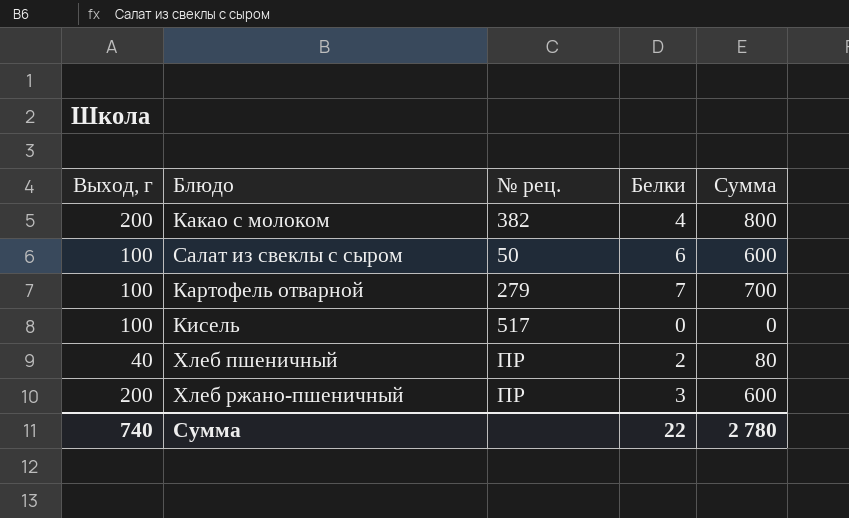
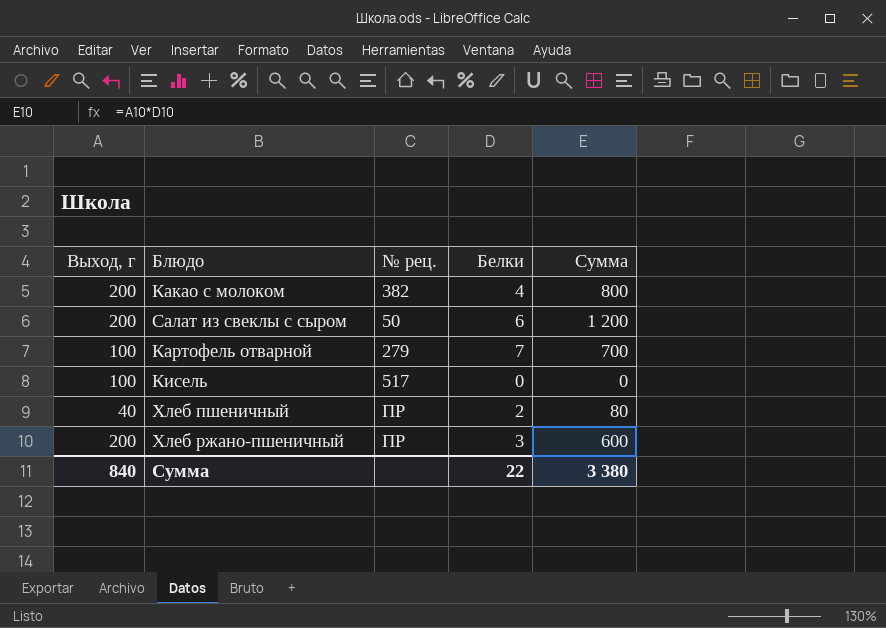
Салат из свеклы с сыром | Выход, г: 100 -> 200
Салат из свеклы с сыром | Сумма: 600 -> 1 200
Сумма | Выход, г: 740 -> 840
Сумма | Сумма: 2 780 -> 3 380

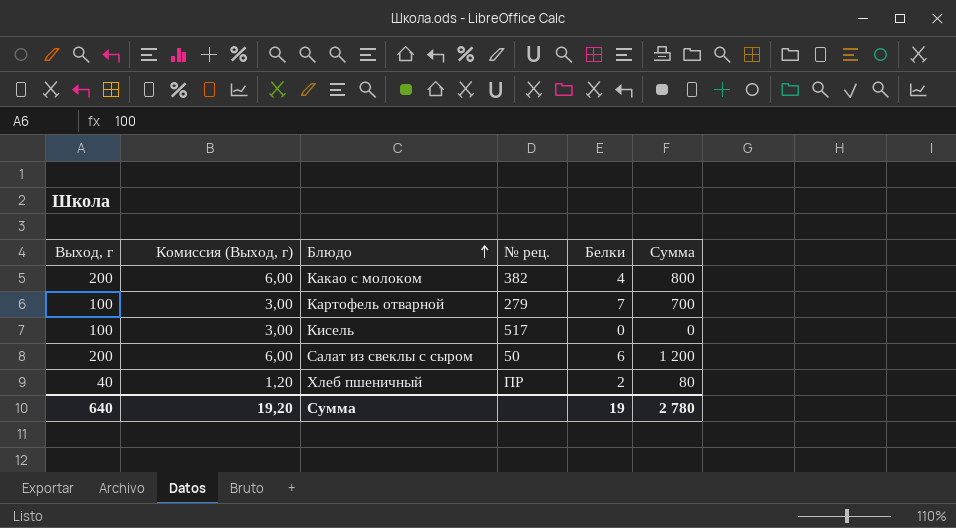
row order: none -> Блюдо ascending
column Комиссия (Выход, г) | formula: none -> [Выход, г] * 0,03
row Хлеб ржано-пшеничный: 200 | ПР | 3 | 600 -> none
Сумма | Выход, г: 840 -> 640
Сумма | Белки: 22 -> 19
Сумма | Сумма: 3 380 -> 2 780

